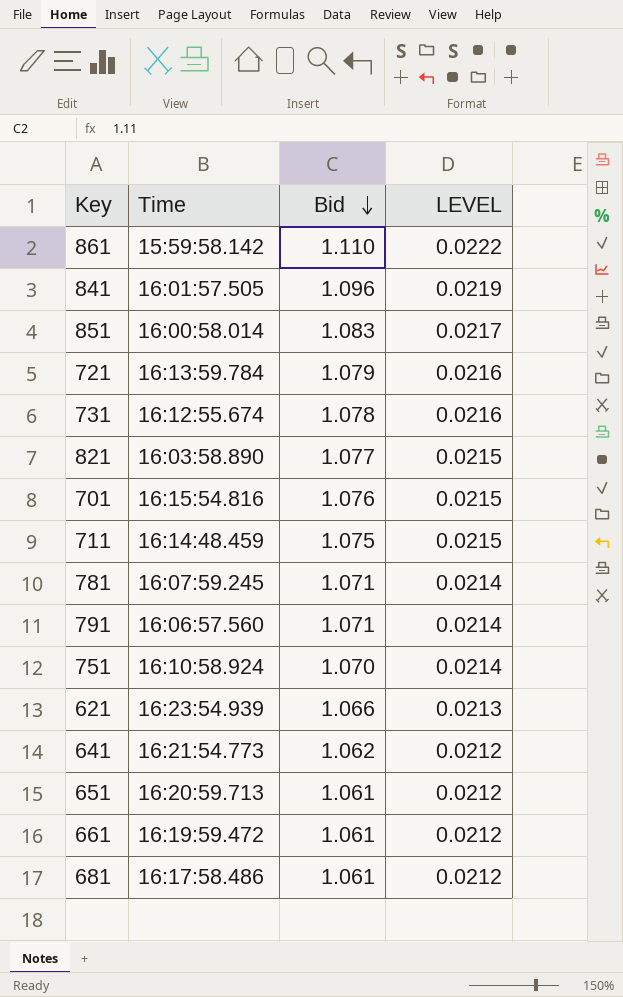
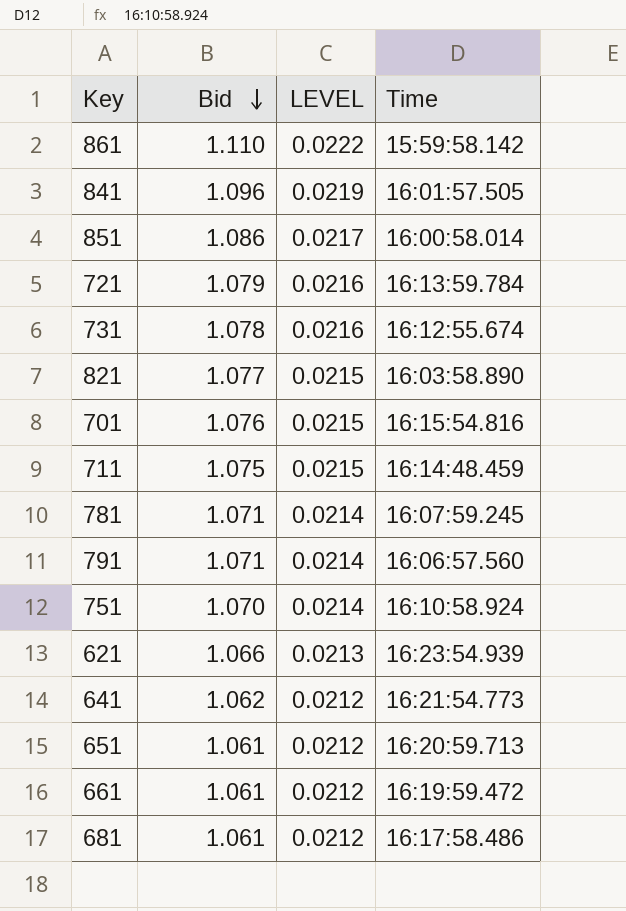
column Time | position: 2 -> 4
851 | Bid: 1.083 -> 1.086

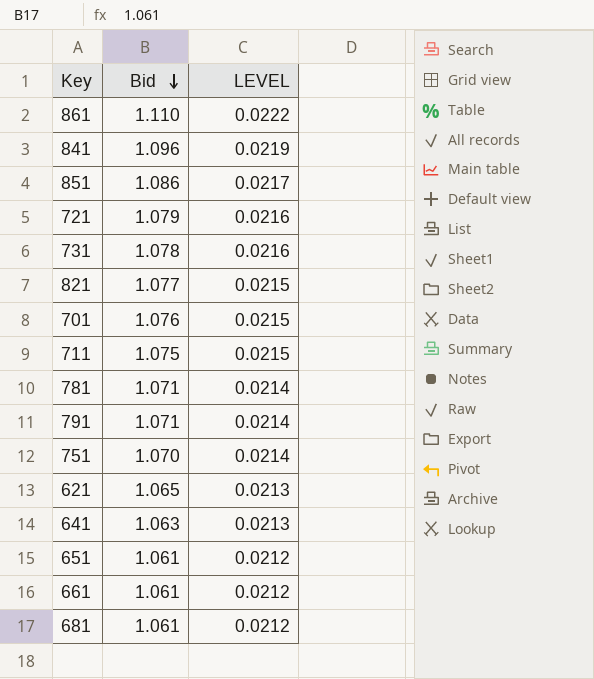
column Time | position: 4 -> none
621 | Bid: 1.066 -> 1.065
641 | Bid: 1.062 -> 1.063
641 | LEVEL: 0.0212 -> 0.0213

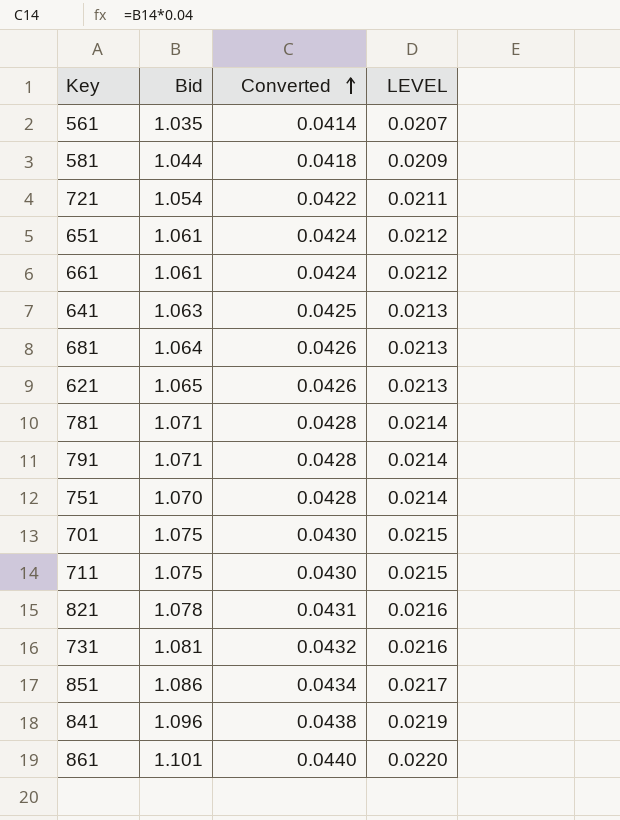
row order: Bid descending -> Converted ascending
column Converted | formula: none -> [Bid] * 0.04
row 561: none -> 1.035 | 0.0414 | 0.0207
row 581: none -> 1.044 | 0.0418 | 0.0209
721 | Bid: 1.079 -> 1.054
721 | LEVEL: 0.0216 -> 0.0211
681 | Bid: 1.061 -> 1.064
681 | LEVEL: 0.0212 -> 0.0213
701 | Bid: 1.076 -> 1.075
821 | Bid: 1.077 -> 1.078
821 | LEVEL: 0.0215 -> 0.0216
731 | Bid: 1.078 -> 1.081
861 | Bid: 1.110 -> 1.101
861 | LEVEL: 0.0222 -> 0.0220

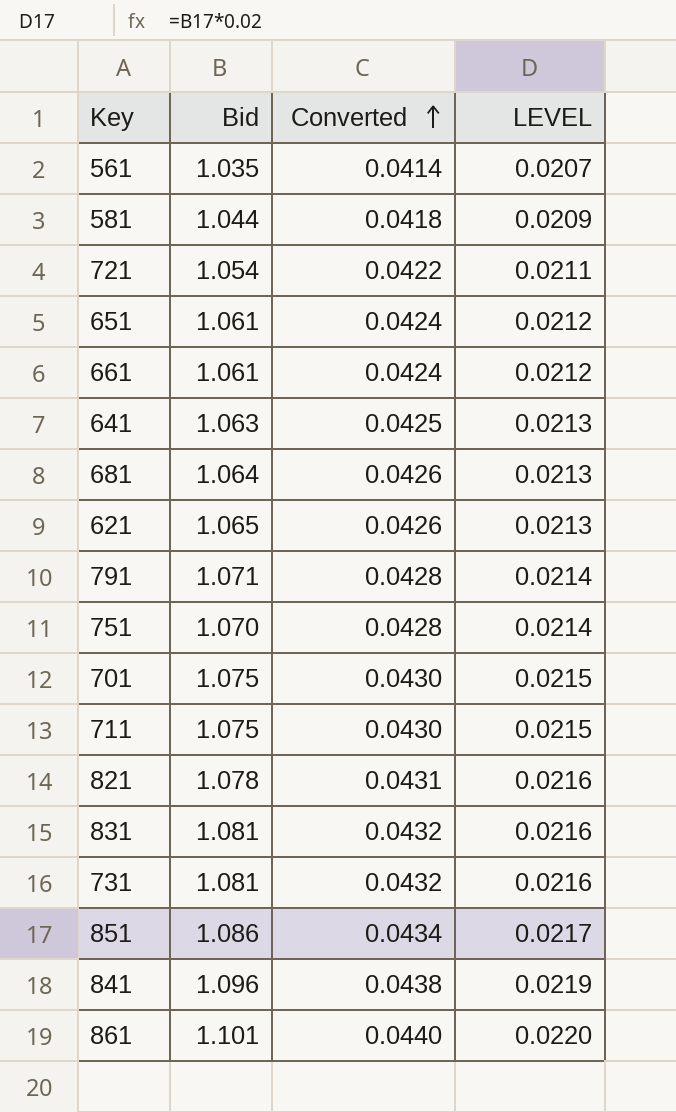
row 781: 1.071 | 0.0428 | 0.0214 -> none
row 831: none -> 1.081 | 0.0432 | 0.0216

